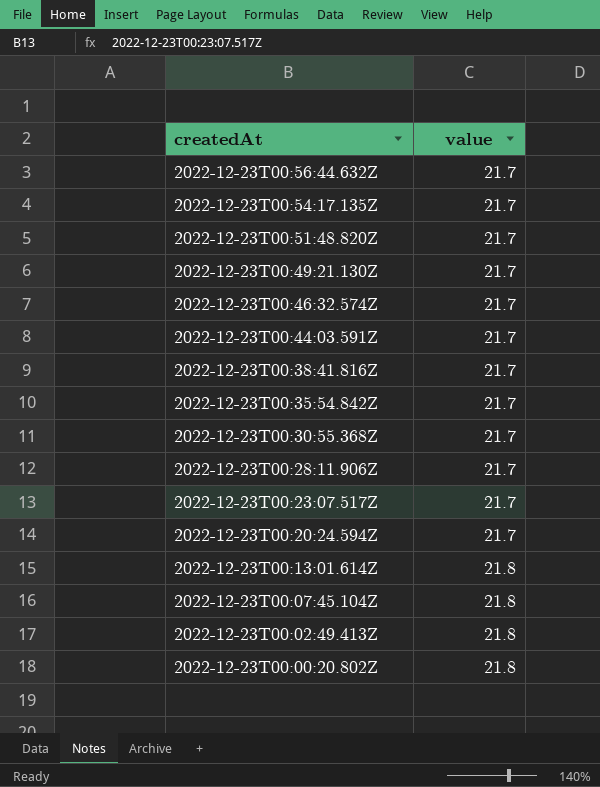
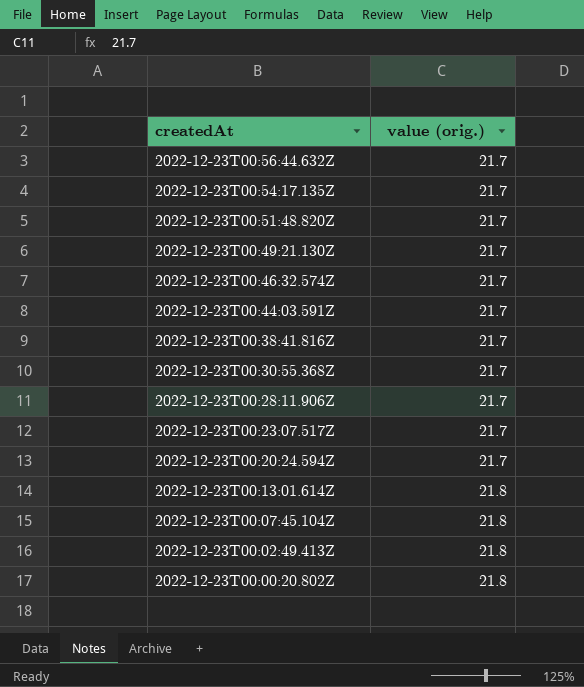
column name: value -> value (orig.)
row 2022-12-23T00:35:54.842Z: 21.7 -> none

